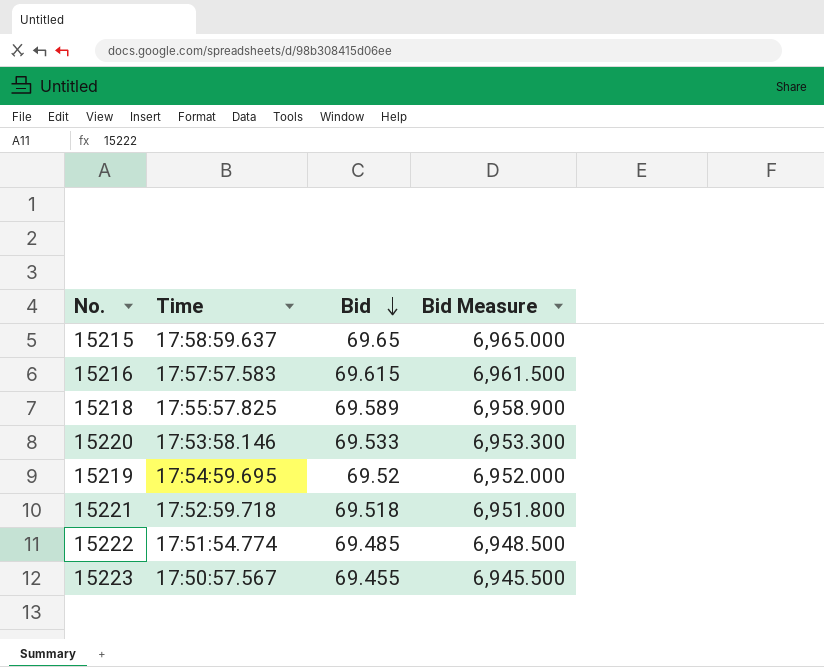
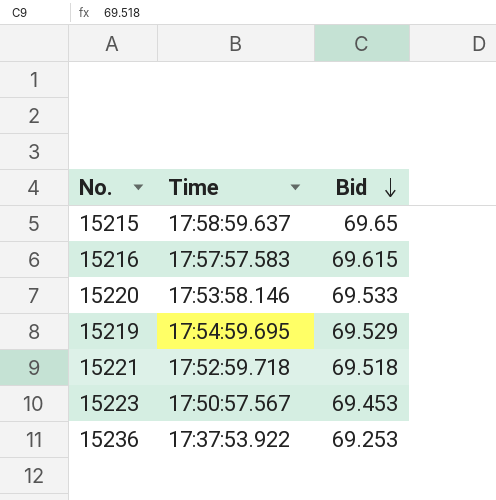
column Bid Measure | formula: [Bid] * 100 -> none
row 15218: 17:55:57.825 | 69.589 | 6,958.900 -> none
row 15222: 17:51:54.774 | 69.485 | 6,948.500 -> none
15219 | Bid: 69.52 -> 69.529
15223 | Bid: 69.455 -> 69.453
row 15236: none -> 17:37:53.922 | 69.253

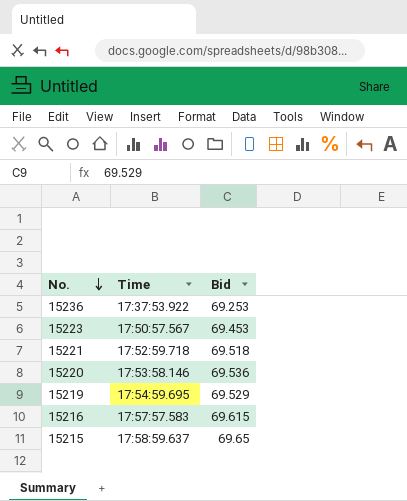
row order: Bid descending -> No. descending
15220 | Bid: 69.533 -> 69.536

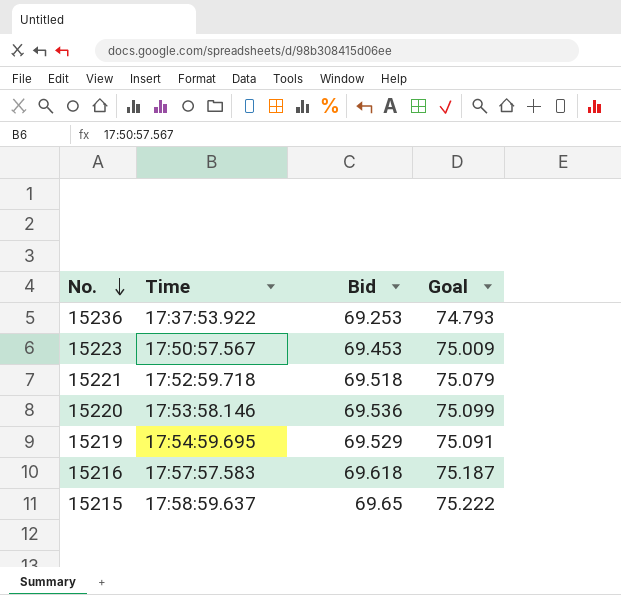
column Goal | formula: none -> [Bid] * 1.08
15216 | Bid: 69.615 -> 69.618

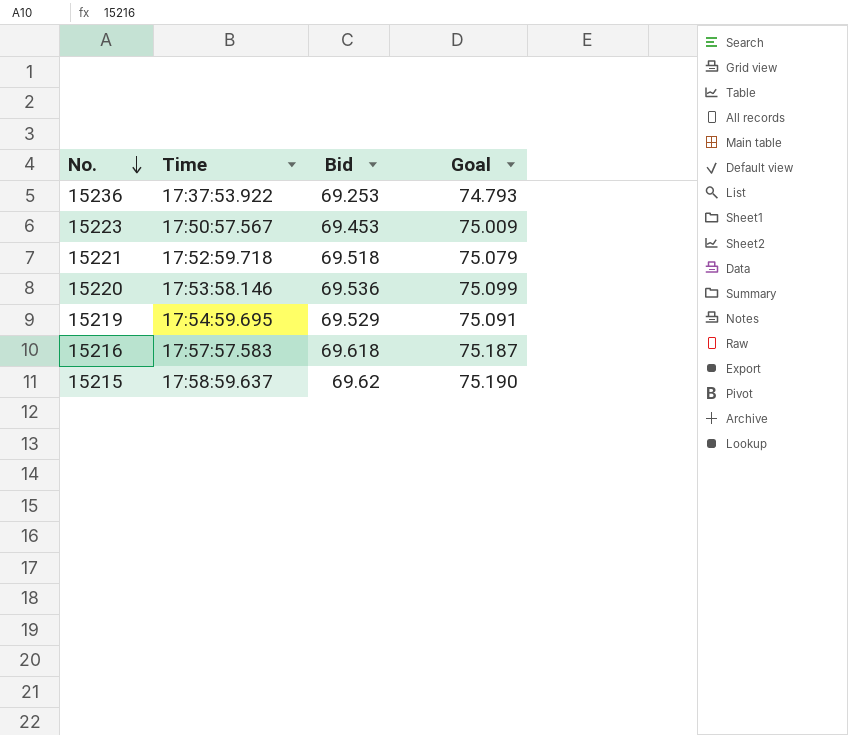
15215 | Bid: 69.65 -> 69.62
15215 | Goal: 75.222 -> 75.190

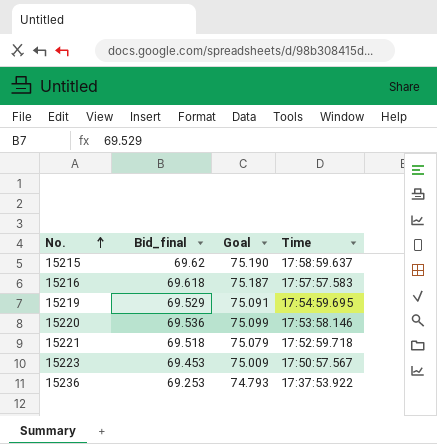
row order: No. descending -> No. ascending
column name: Bid -> Bid_final
column Time | position: 2 -> 4

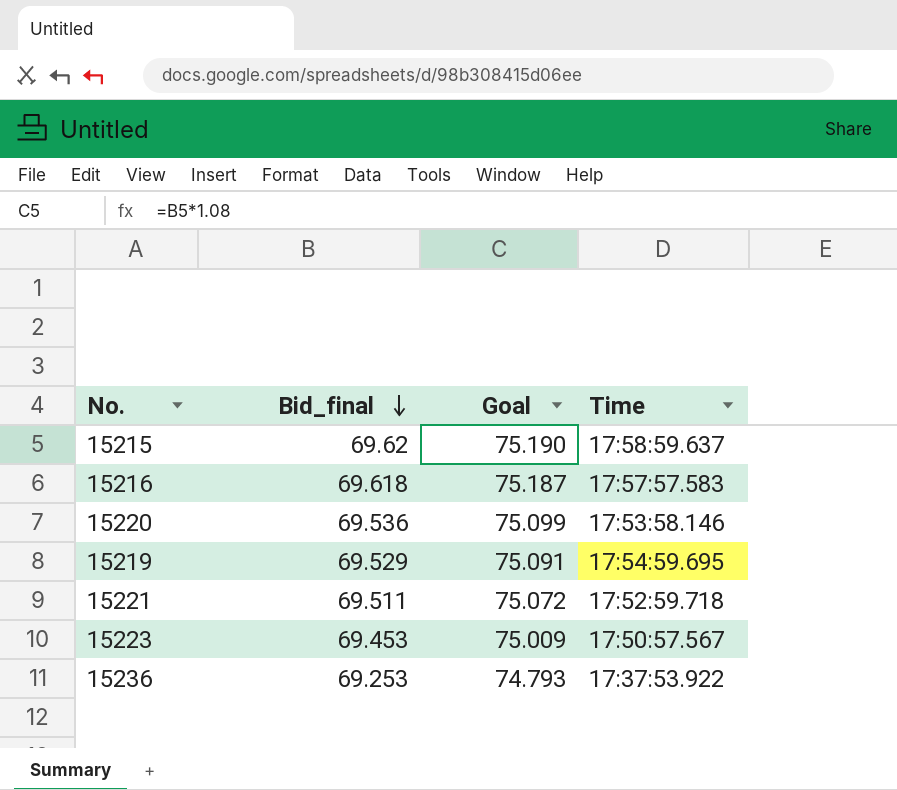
row order: No. ascending -> Bid_final descending
15221 | Bid_final: 69.518 -> 69.511
15221 | Goal: 75.079 -> 75.072

